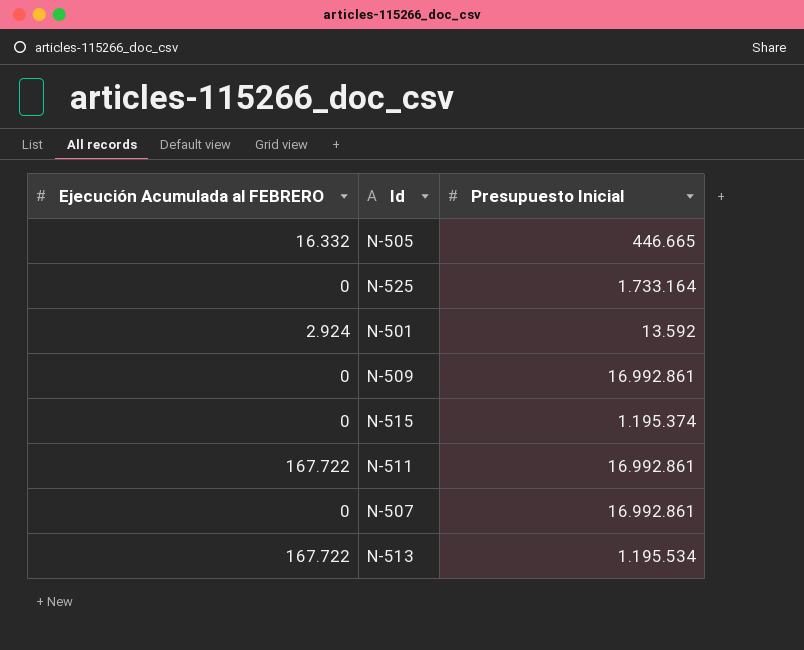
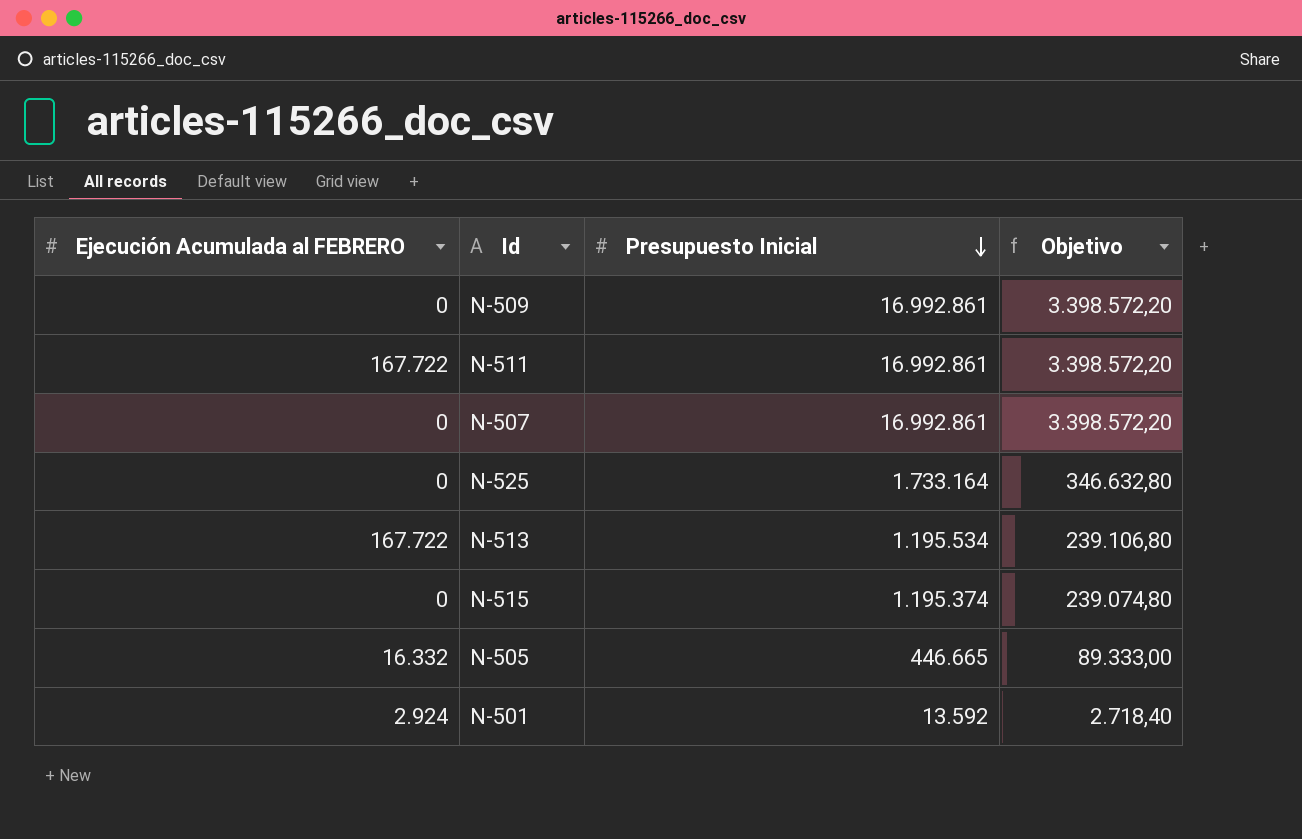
row order: none -> Presupuesto Inicial descending
column Objetivo | formula: none -> [Presupuesto Inicial] * 0,2

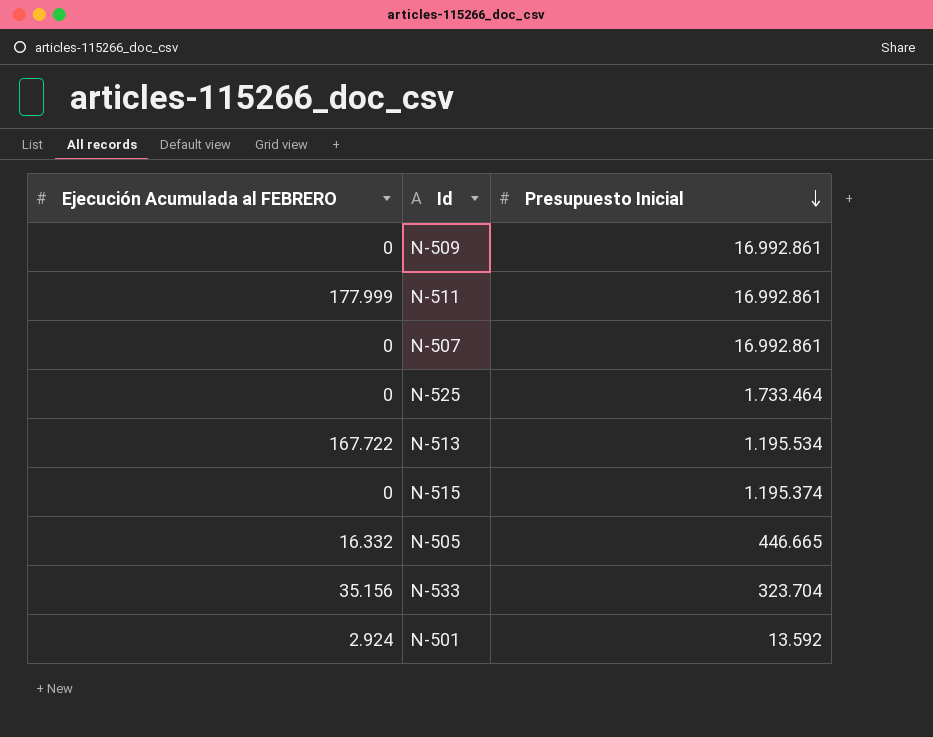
column Objetivo | formula: [Presupuesto Inicial] * 0,2 -> none
N-511 | Ejecución Acumulada al FEBRERO: 167.722 -> 177.999
N-525 | Presupuesto Inicial: 1.733.164 -> 1.733.464
row N-533: none -> 35.156 | 323.704

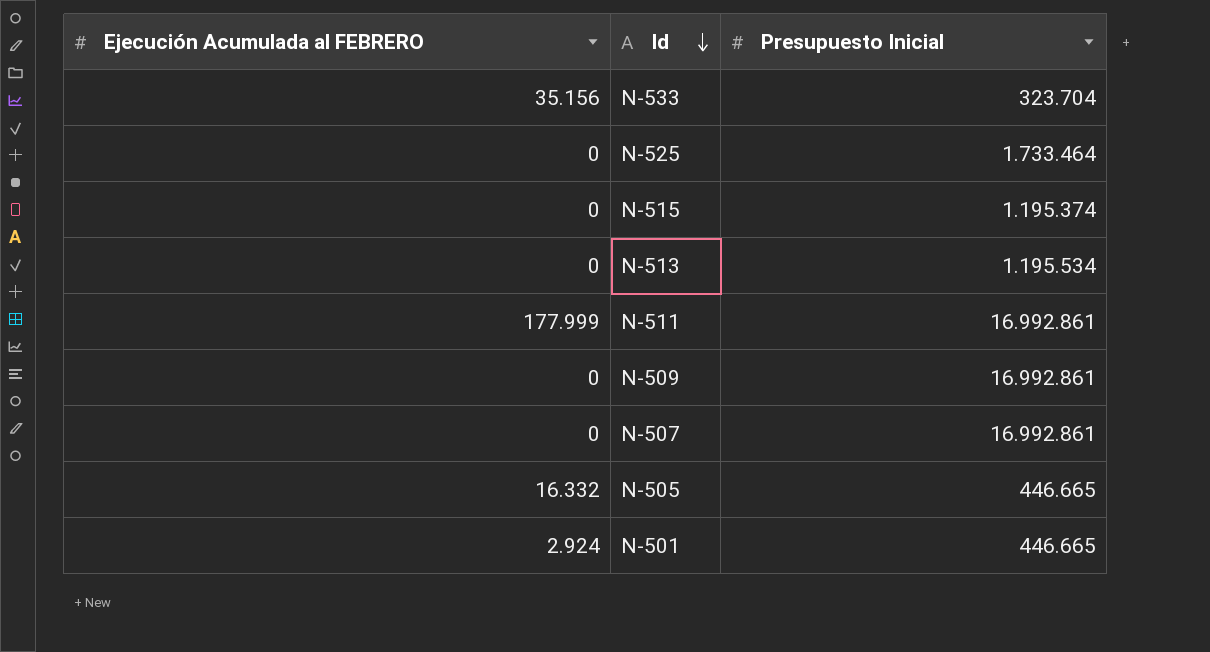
row order: Presupuesto Inicial descending -> Id descending
N-513 | Ejecución Acumulada al FEBRERO: 167.722 -> 0
N-501 | Presupuesto Inicial: 13.592 -> 446.665

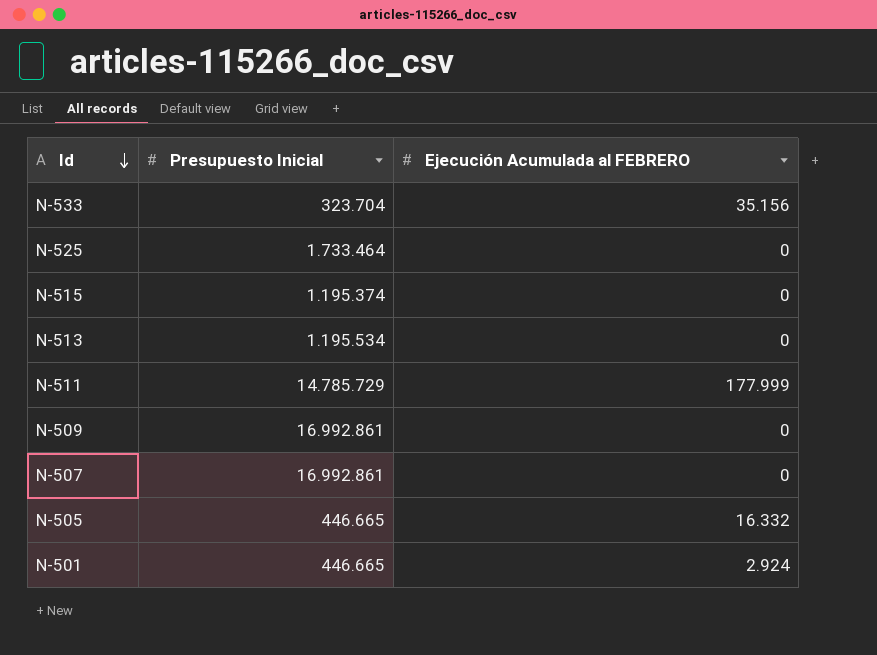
column Ejecución Acumulada al FEBRERO | position: 1 -> 3
N-511 | Presupuesto Inicial: 16.992.861 -> 14.785.729

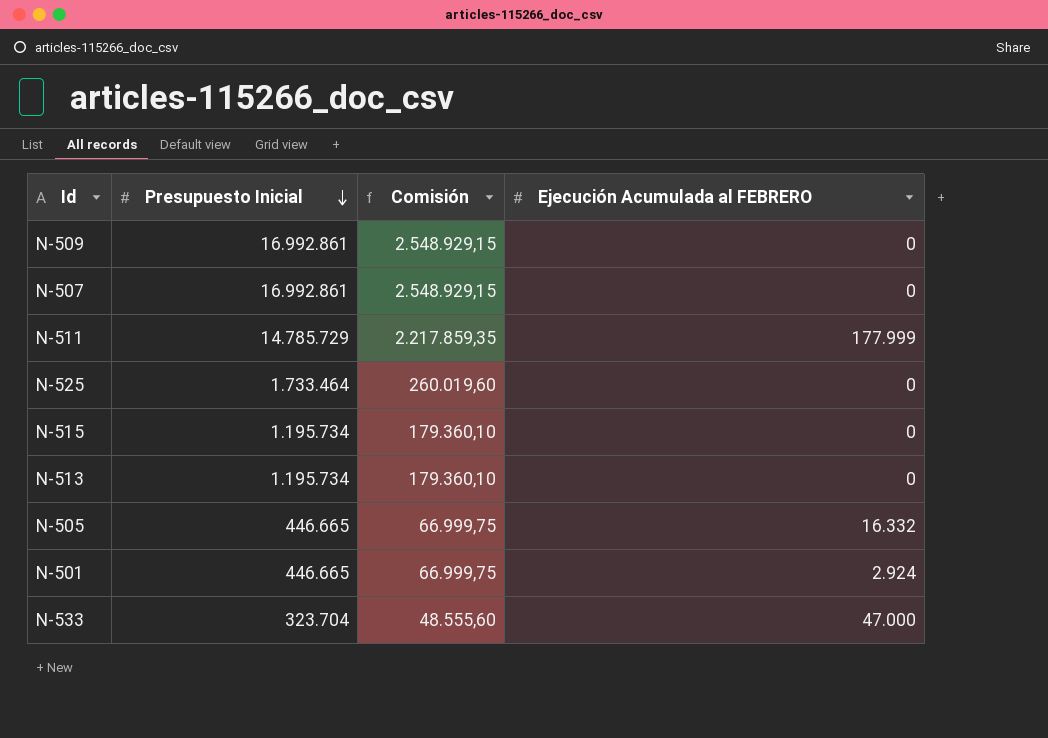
row order: Id descending -> Presupuesto Inicial descending
column Comisión | formula: none -> [Presupuesto Inicial] * 0,15
N-515 | Presupuesto Inicial: 1.195.374 -> 1.195.734
N-513 | Presupuesto Inicial: 1.195.534 -> 1.195.734
N-533 | Ejecución Acumulada al FEBRERO: 35.156 -> 47.000

